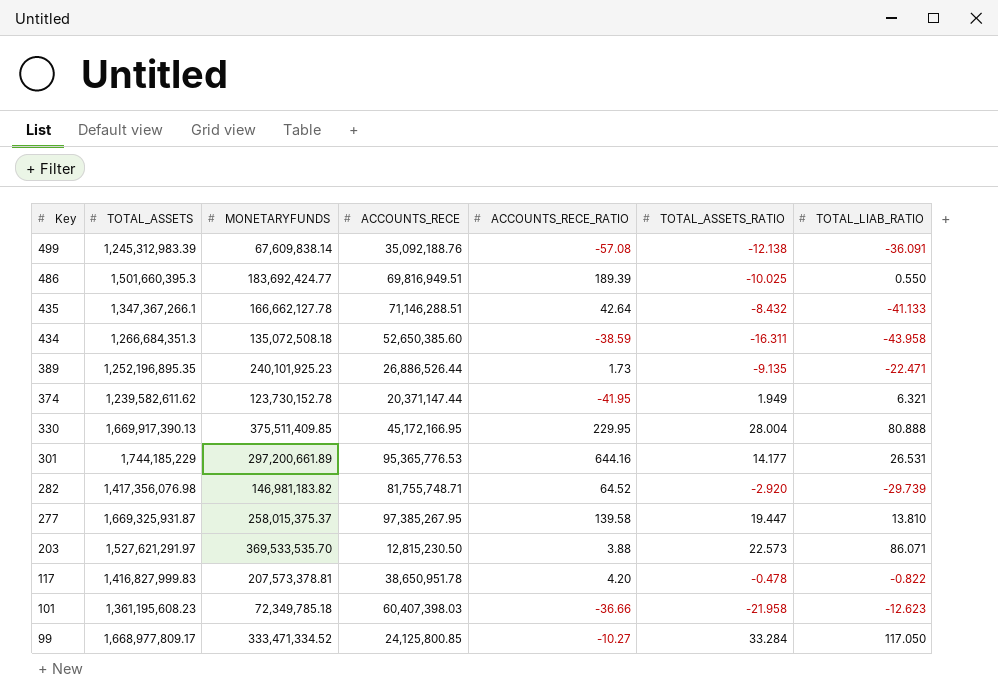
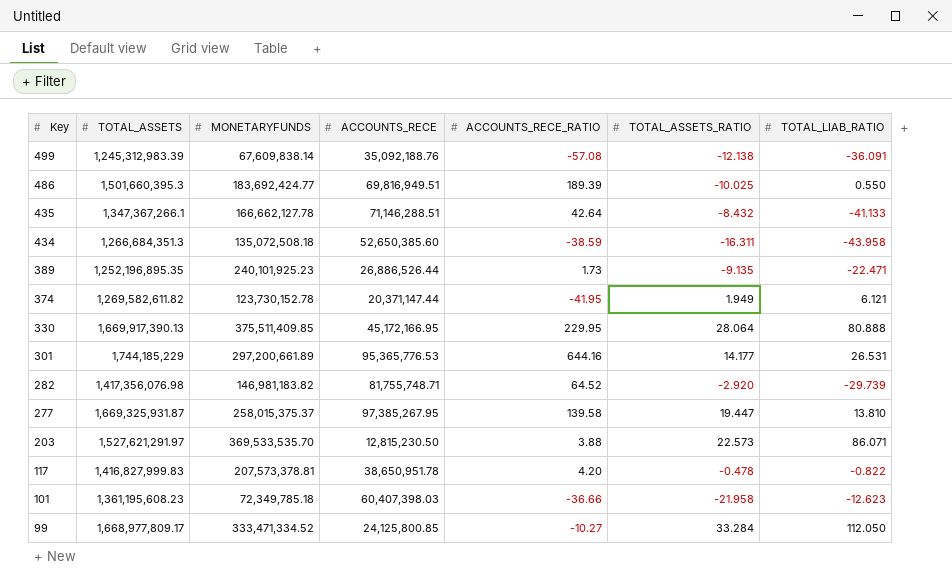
374 | TOTAL_ASSETS: 1,239,582,611.62 -> 1,269,582,611.82
374 | TOTAL_LIAB_RATIO: 6.321 -> 6.121
330 | TOTAL_ASSETS_RATIO: 28.004 -> 28.064
99 | TOTAL_LIAB_RATIO: 117.050 -> 112.050

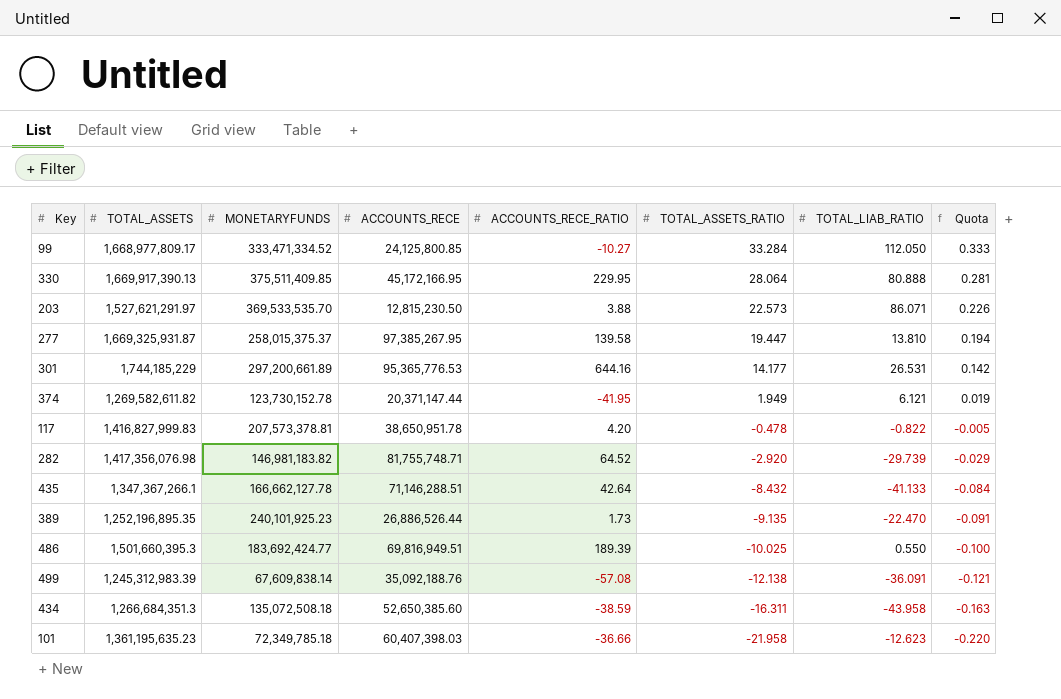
row order: Key descending -> TOTAL_ASSETS_RATIO descending
column Quota | formula: none -> [TOTAL_ASSETS_RATIO] * 0.01
389 | TOTAL_LIAB_RATIO: -22.471 -> -22.470
101 | TOTAL_ASSETS: 1,361,195,608.23 -> 1,361,195,635.23

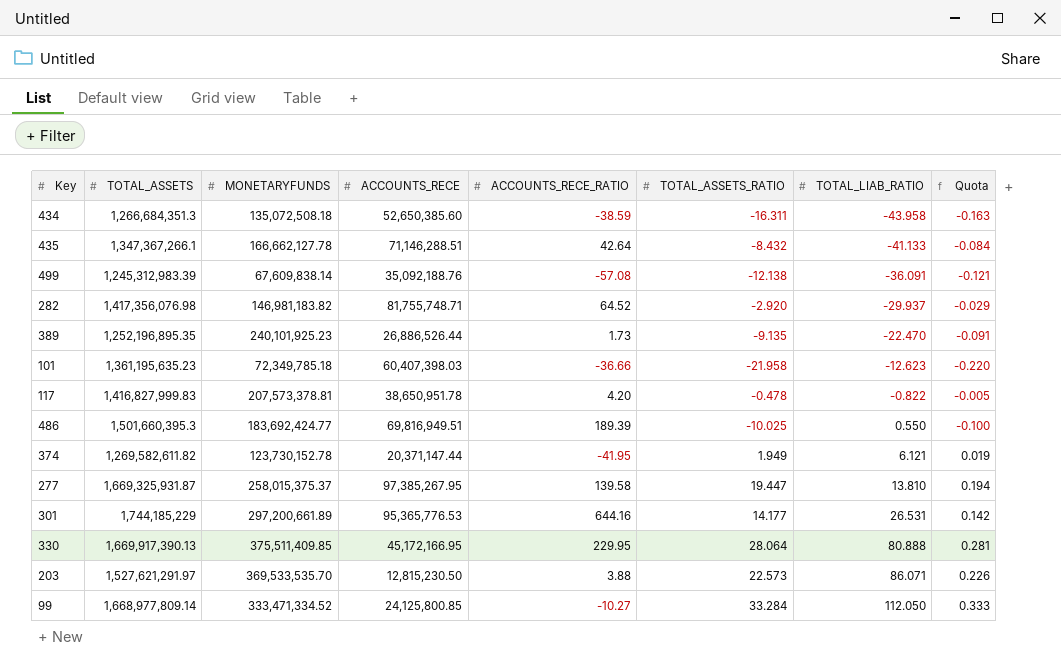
row order: TOTAL_ASSETS_RATIO descending -> TOTAL_LIAB_RATIO ascending
282 | TOTAL_LIAB_RATIO: -29.739 -> -29.937
99 | TOTAL_ASSETS: 1,668,977,809.17 -> 1,668,977,809.14

